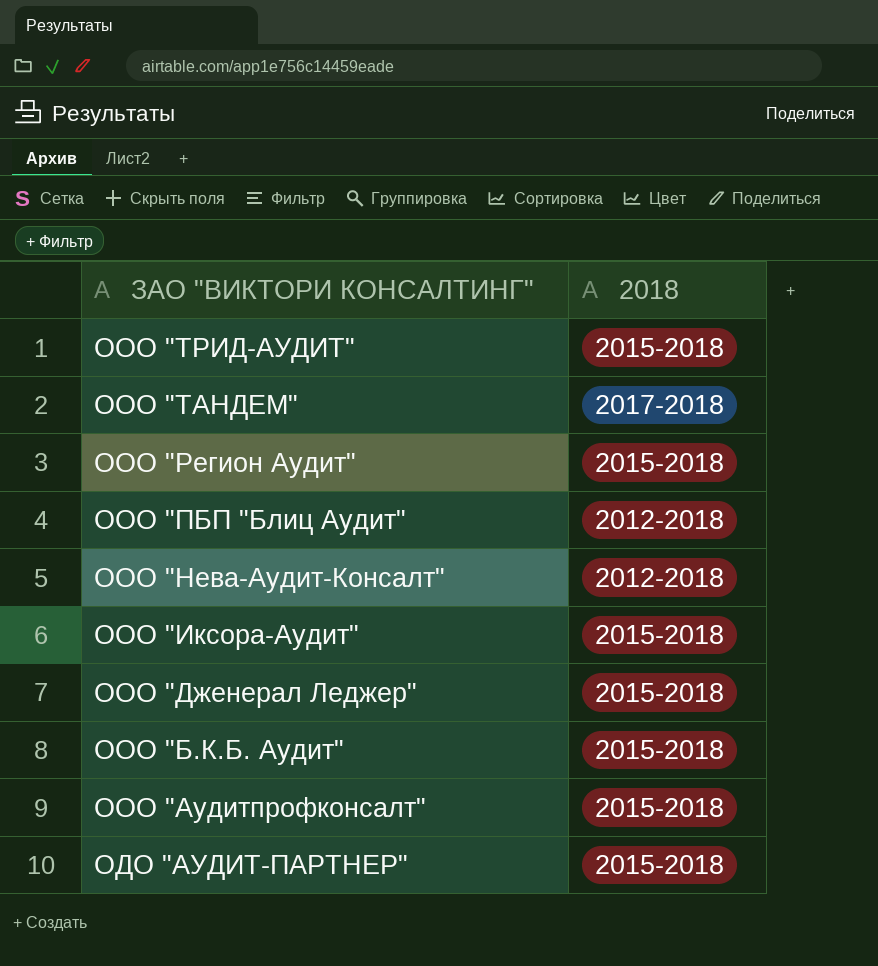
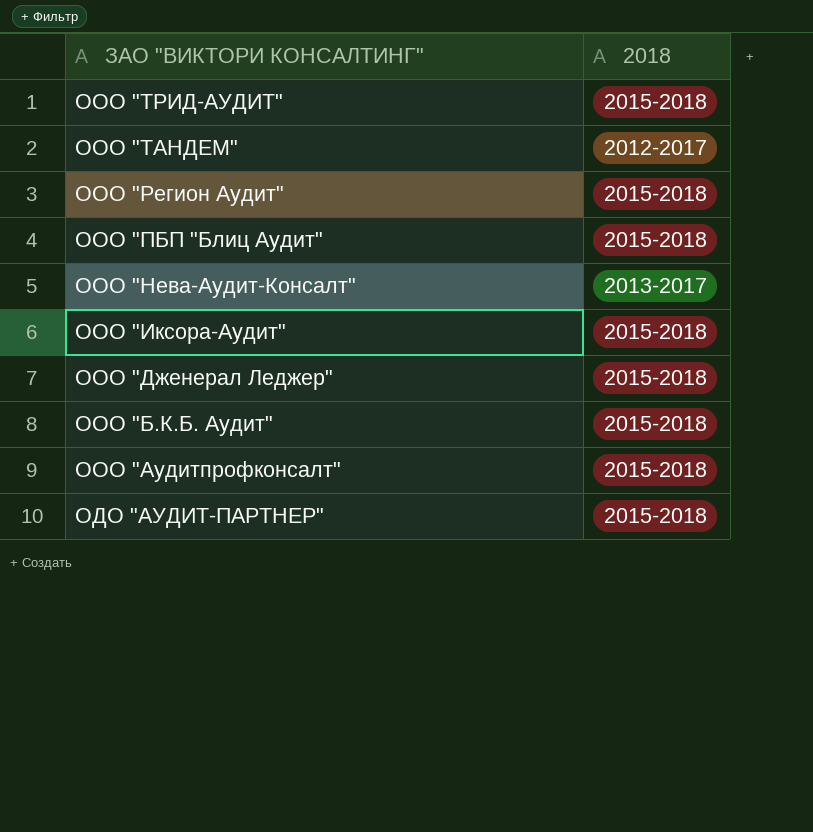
ООО "ТАНДЕМ" | 2018: 2017-2018 -> 2012-2017
ООО "ПБП "Блиц Аудит" | 2018: 2012-2018 -> 2015-2018
ООО "Нева-Аудит-Консалт" | 2018: 2012-2018 -> 2013-2017

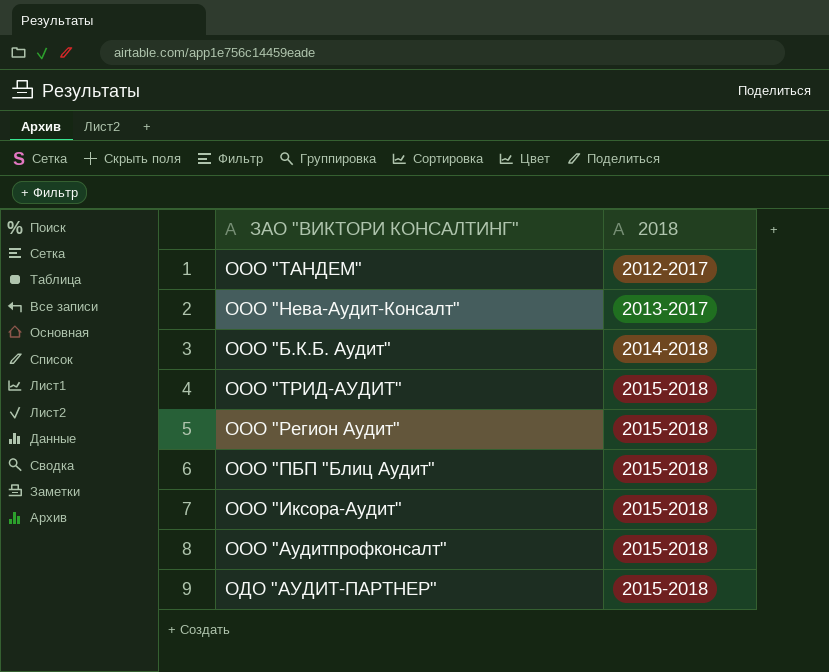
row order: ЗАО "ВИКТОРИ КОНСАЛТИНГ" descending -> 2018 ascending
row ООО "Дженерал Леджер": 2015-2018 -> none
ООО "Б.К.Б. Аудит" | 2018: 2015-2018 -> 2014-2018

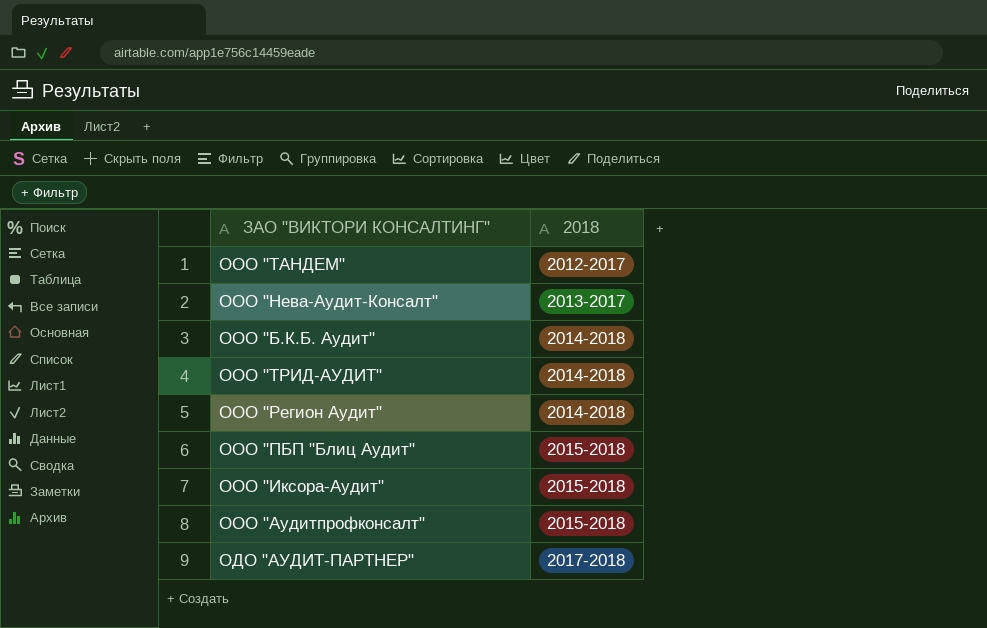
ООО "ТРИД-АУДИТ" | 2018: 2015-2018 -> 2014-2018
ООО "Регион Аудит" | 2018: 2015-2018 -> 2014-2018
ОДО "АУДИТ-ПАРТНЕР" | 2018: 2015-2018 -> 2017-2018

